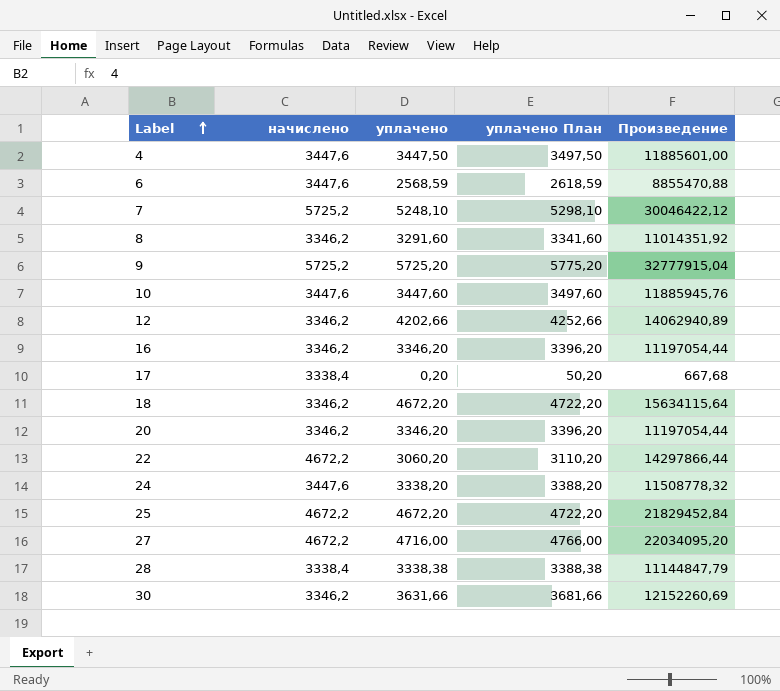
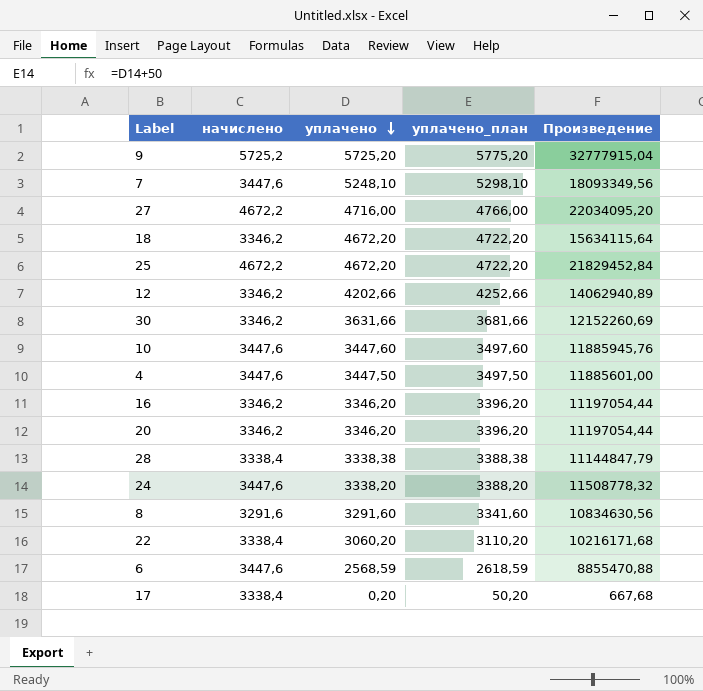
row order: Label ascending -> уплачено descending
column name: уплачено План -> уплачено_план
7 | начислено: 5725,2 -> 3447,6
7 | Произведение: 30046422,12 -> 18093349,56
8 | начислено: 3346,2 -> 3291,6
8 | Произведение: 11014351,92 -> 10834630,56
22 | начислено: 4672,2 -> 3338,4
22 | Произведение: 14297866,44 -> 10216171,68

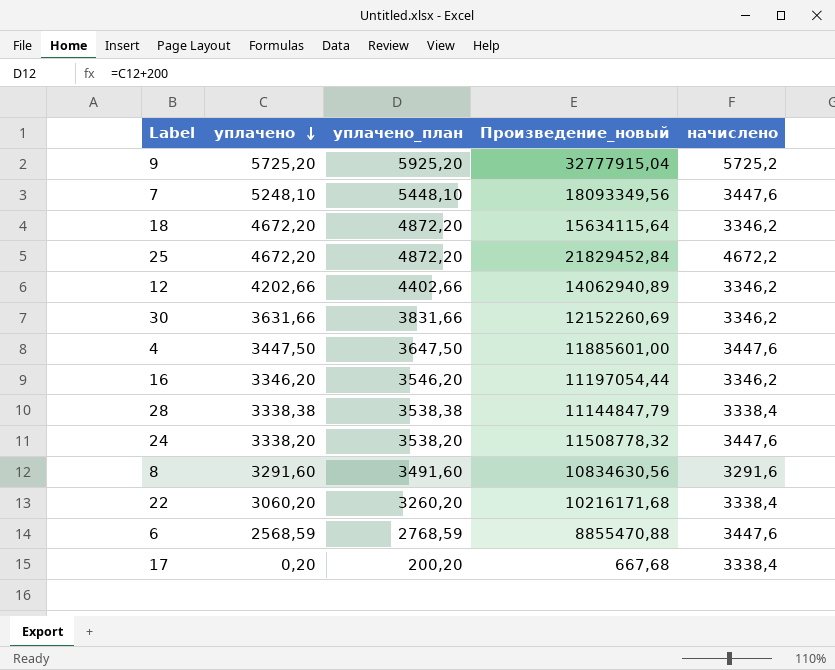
column уплачено_план | formula: [уплачено] + 50 -> [уплачено] + 200
column name: Произведение -> Произведение_новый
column начислено | position: 2 -> 5
row 27: 4672,2 | 4716,00 | 4766,00 | 22034095,20 -> none
row 10: 3447,6 | 3447,60 | 3497,60 | 11885945,76 -> none
row 20: 3346,2 | 3346,20 | 3396,20 | 11197054,44 -> none

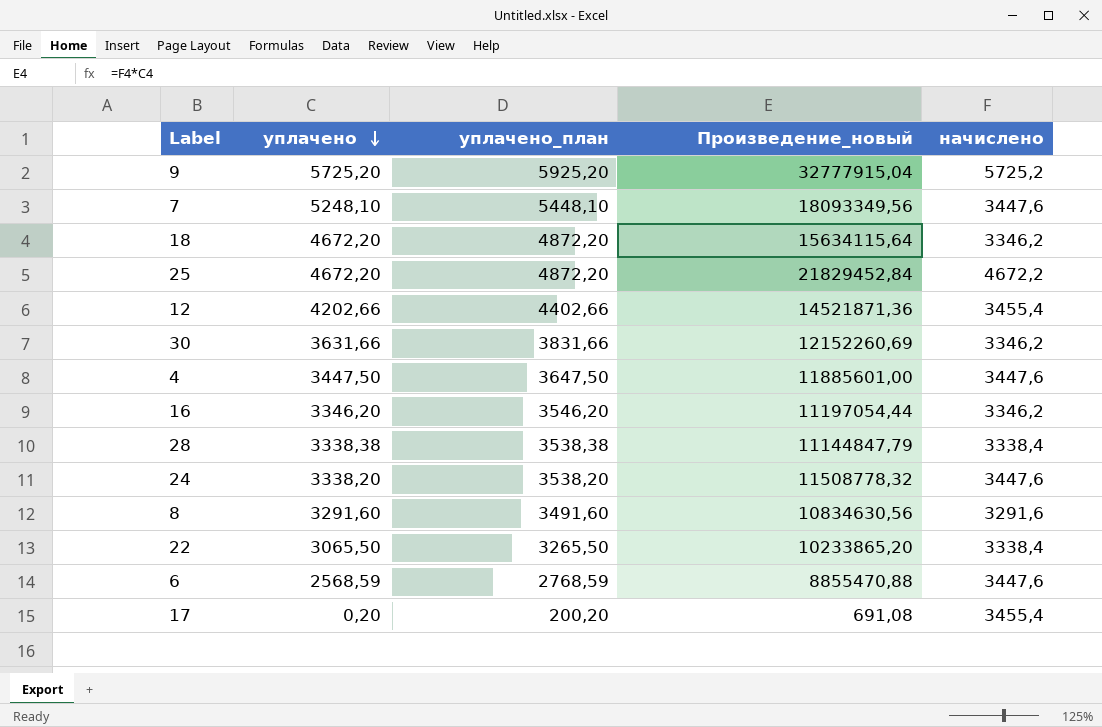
12 | Произведение_новый: 14062940,89 -> 14521871,36
12 | начислено: 3346,2 -> 3455,4
22 | уплачено: 3060,20 -> 3065,50
22 | уплачено_план: 3260,20 -> 3265,50
22 | Произведение_новый: 10216171,68 -> 10233865,20
17 | Произведение_новый: 667,68 -> 691,08
17 | начислено: 3338,4 -> 3455,4

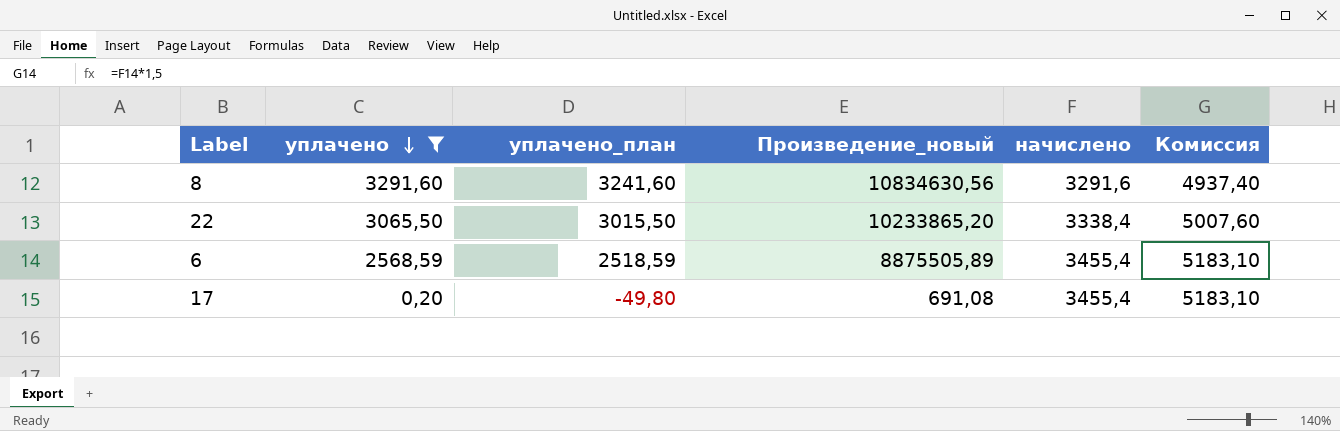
filter: none -> уплачено <= 3291,60
column уплачено_план | formula: [уплачено] + 200 -> [уплачено] - 50
column Комиссия | formula: none -> [начислено] * 1,5
6 | Произведение_новый: 8855470,88 -> 8875505,89
6 | начислено: 3447,6 -> 3455,4

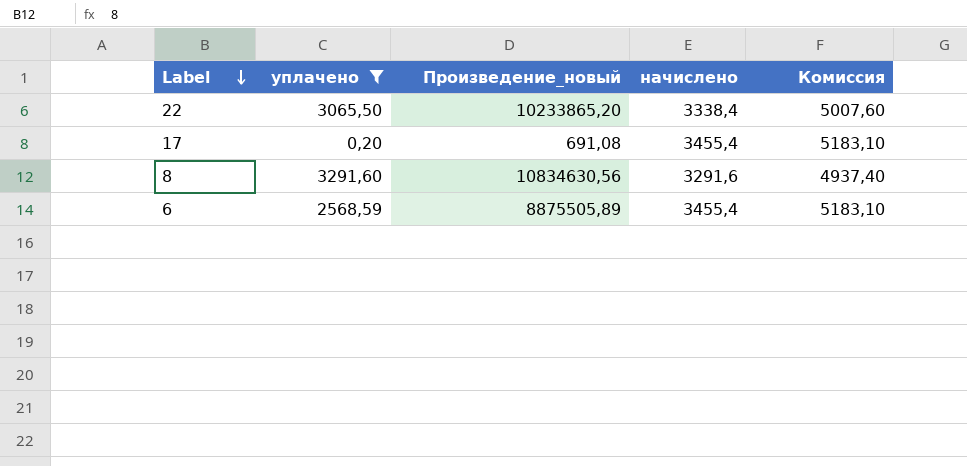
row order: уплачено descending -> Label descending
column уплачено_план | formula: [уплачено] - 50 -> none

